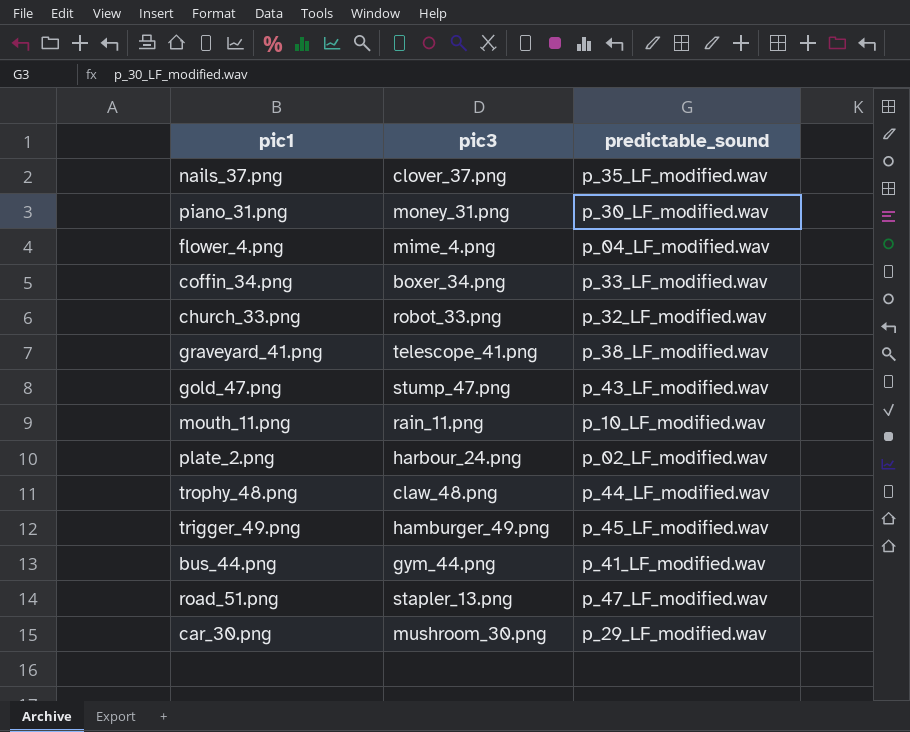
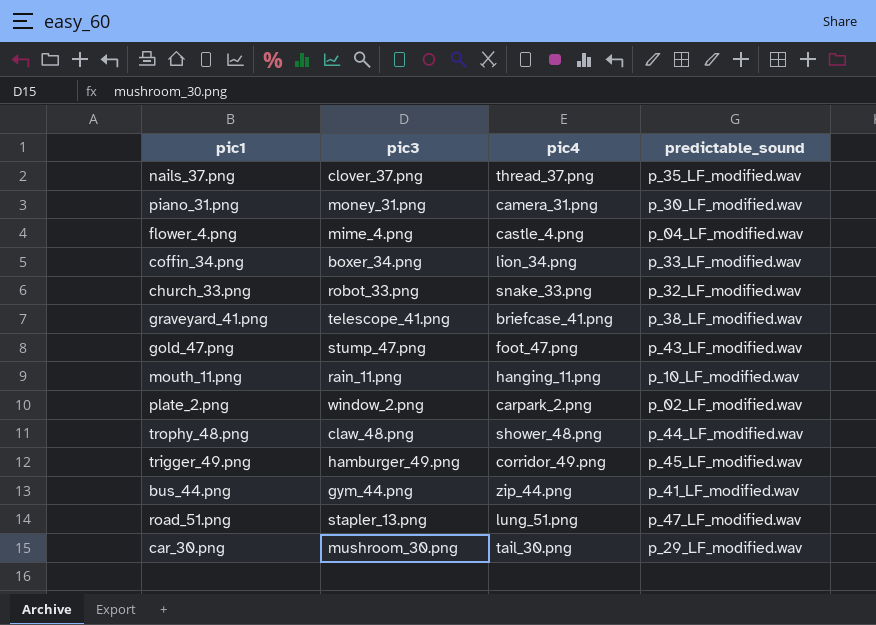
column pic4 | position: none -> 3
plate_2.png | pic3: harbour_24.png -> window_2.png

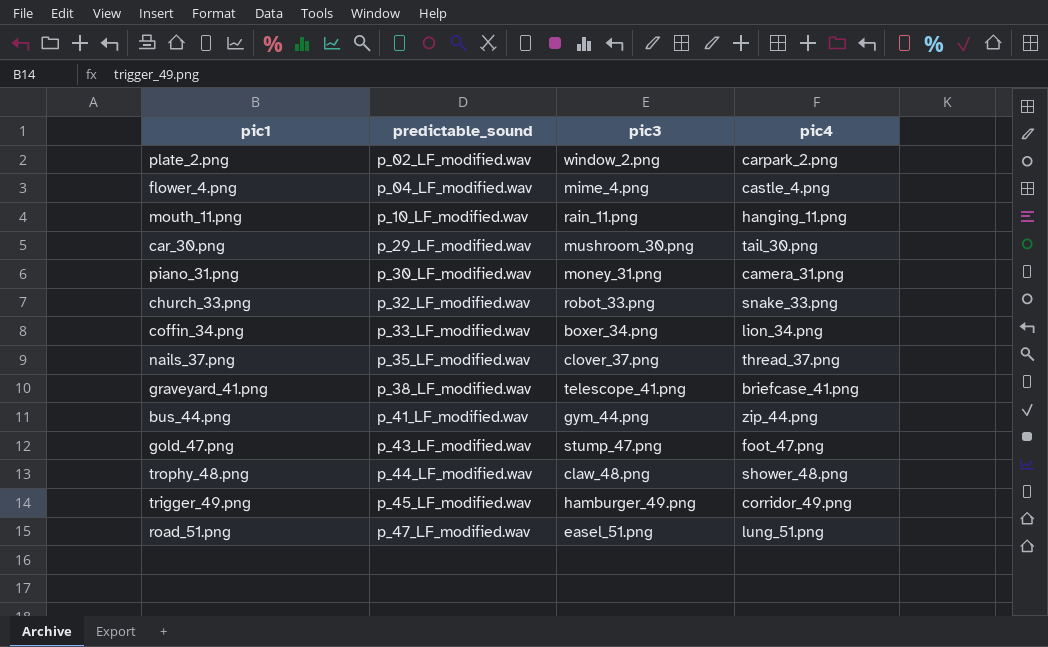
row order: none -> predictable_sound ascending
column predictable_sound | position: 4 -> 2
road_51.png | pic3: stapler_13.png -> easel_51.png

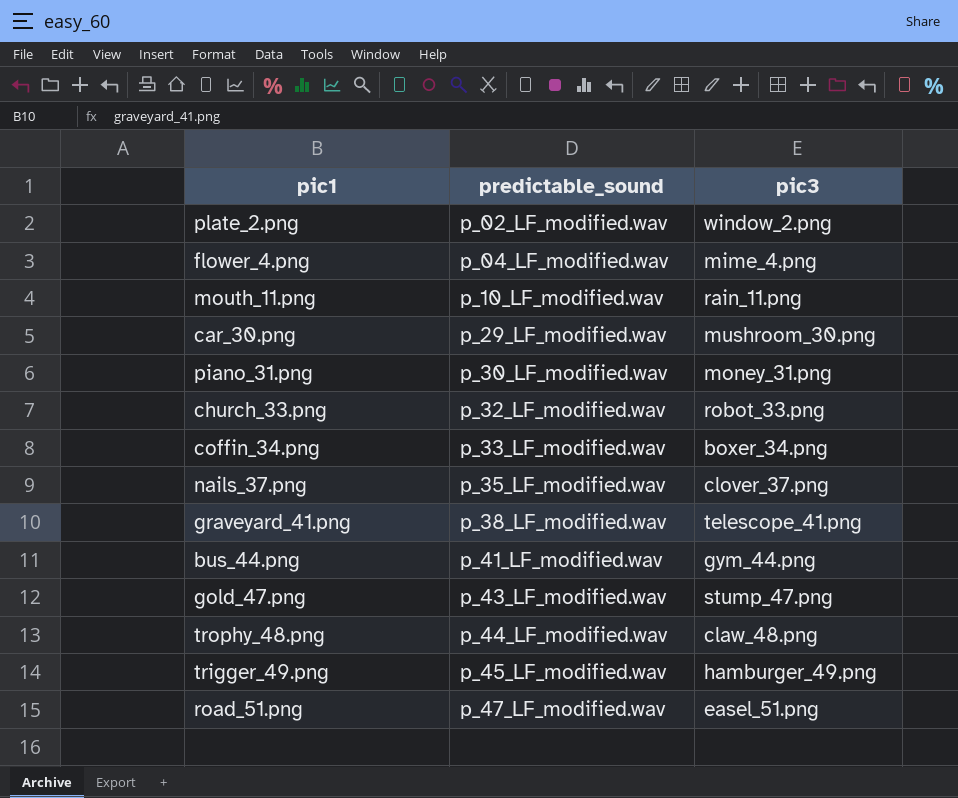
column pic4 | position: 4 -> none

